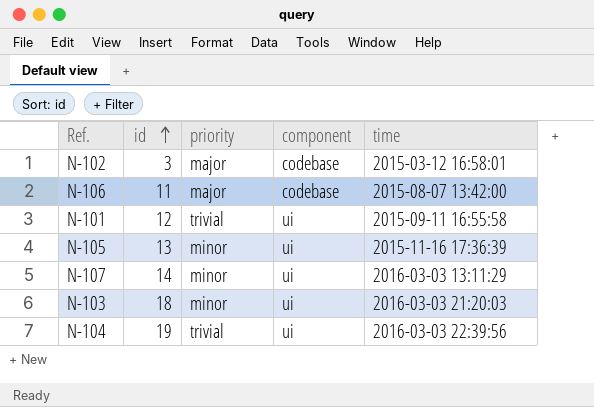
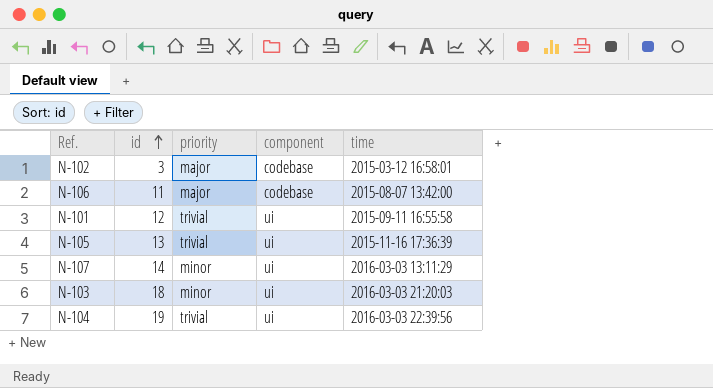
N-105 | priority: minor -> trivial

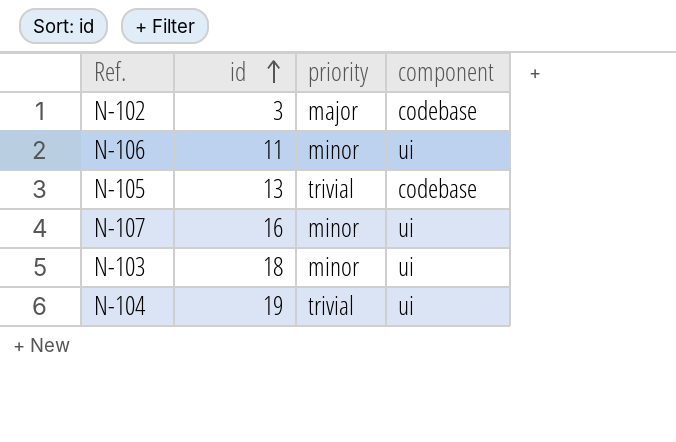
column time | position: 5 -> none
row N-101: 12 | trivial | ui | 2015-09-11 16:55:58 -> none
N-106 | priority: major -> minor
N-106 | component: codebase -> ui
N-105 | component: ui -> codebase
N-107 | id: 14 -> 16

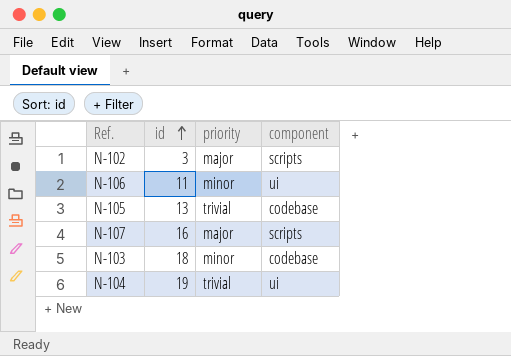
N-102 | component: codebase -> scripts
N-107 | priority: minor -> major
N-107 | component: ui -> scripts
N-103 | component: ui -> codebase

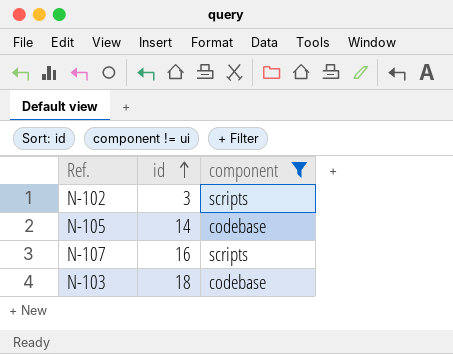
filter: none -> component != ui
column priority | position: 3 -> none
N-105 | id: 13 -> 14

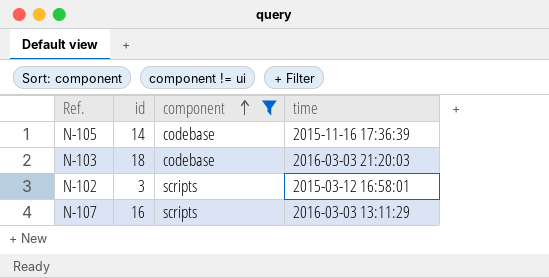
row order: id ascending -> component ascending
column time | position: none -> 4

